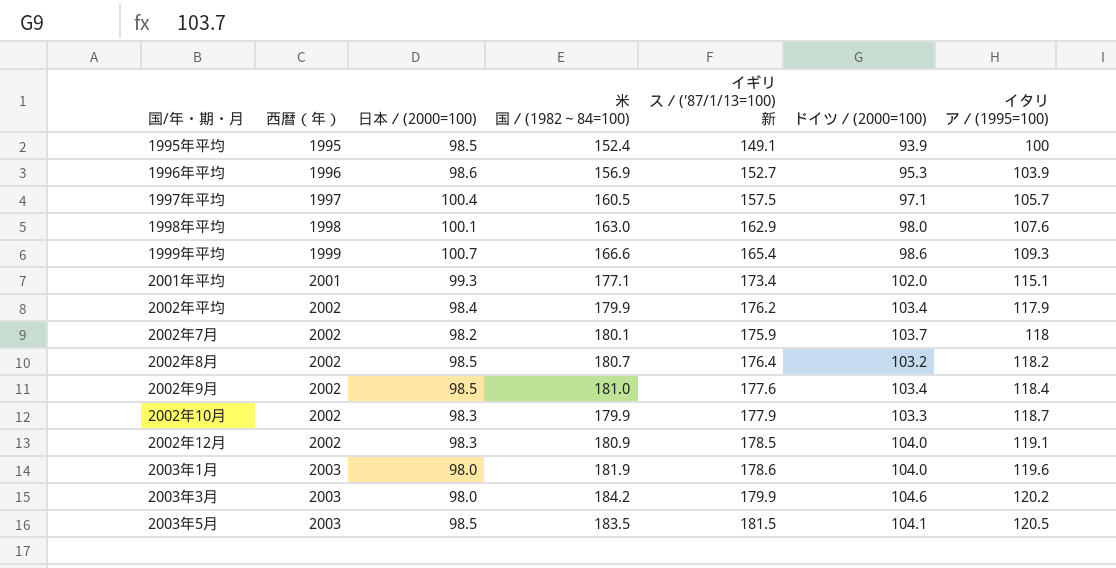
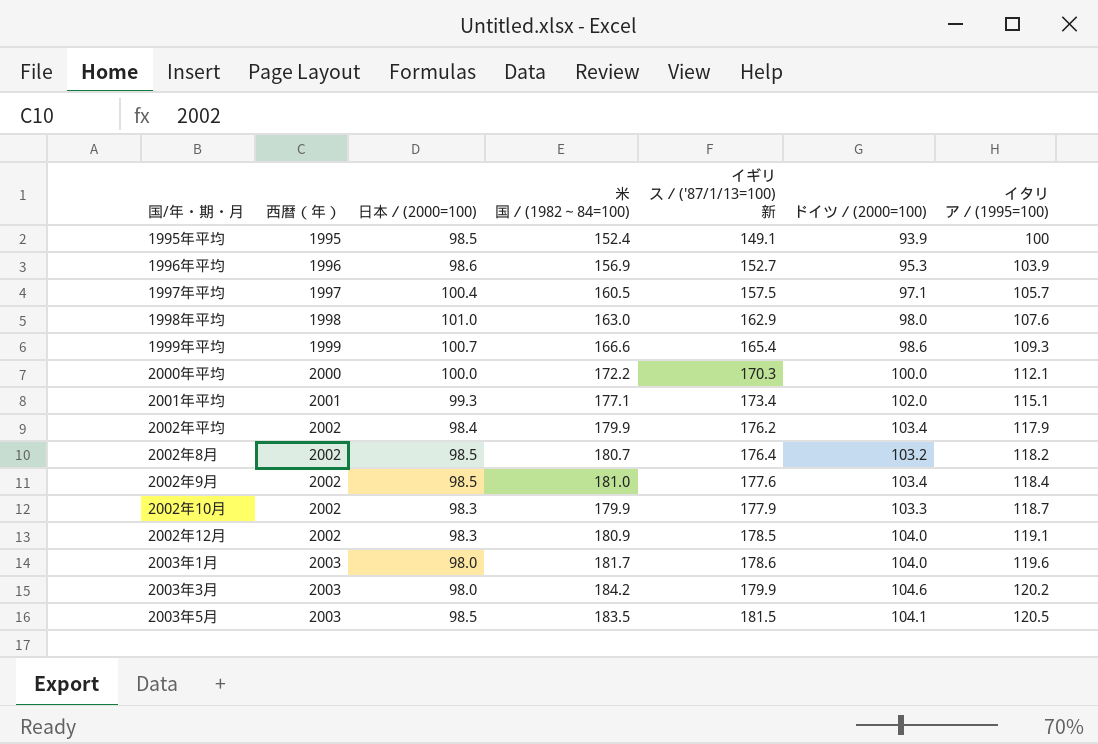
row 2002年7月: 2002 | 98.2 | 180.1 | 175.9 | 103.7 | 118 -> none
1998年平均 | 日本／(2000=100): 100.1 -> 101.0
row 2000年平均: none -> 2000 | 100.0 | 172.2 | 170.3 | 100.0 | 112.1
2003年1月 | 米国／(1982～84=100): 181.9 -> 181.7

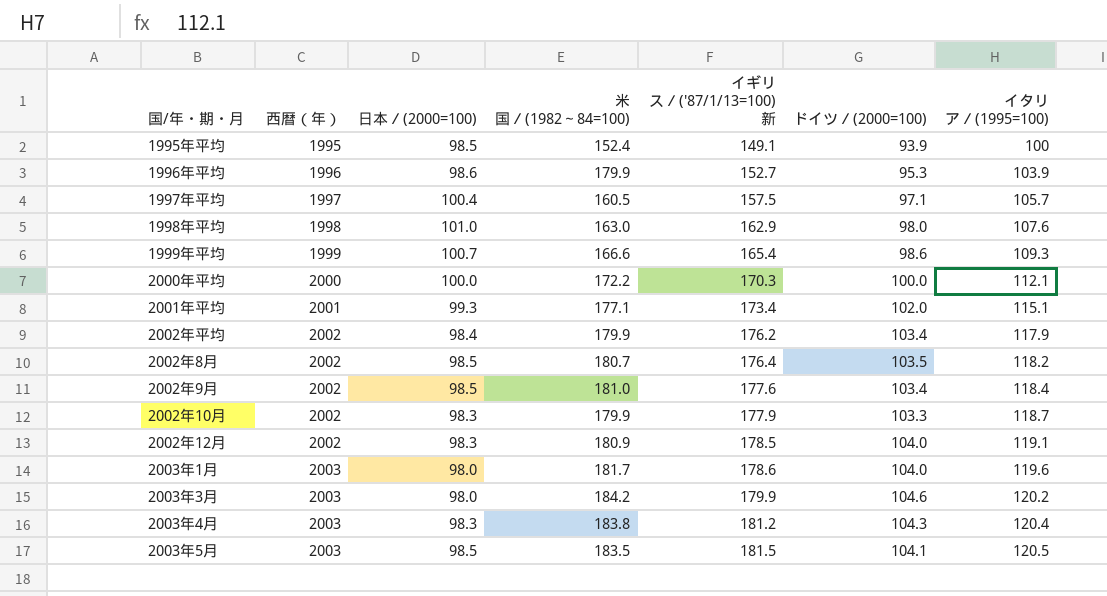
1996年平均 | 米国／(1982～84=100): 156.9 -> 179.9
2002年8月 | ドイツ／(2000=100): 103.2 -> 103.5
row 2003年4月: none -> 2003 | 98.3 | 183.8 | 181.2 | 104.3 | 120.4

